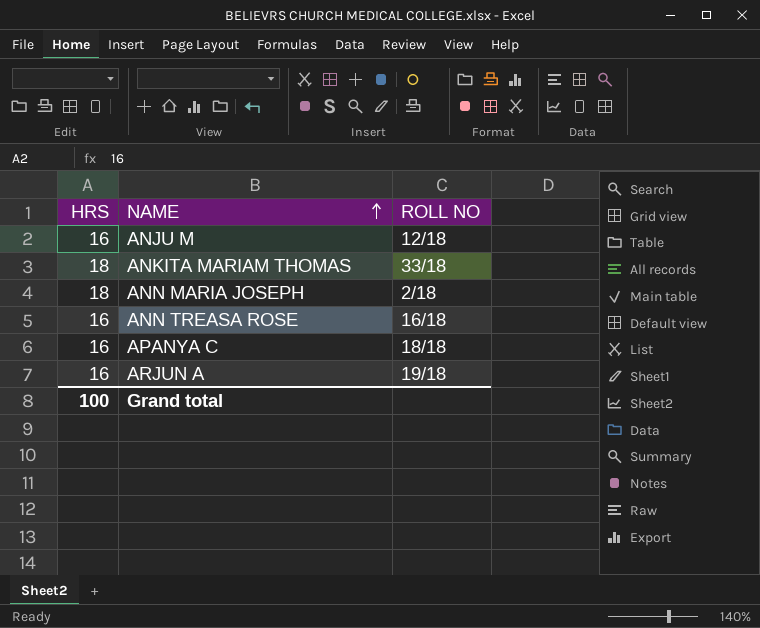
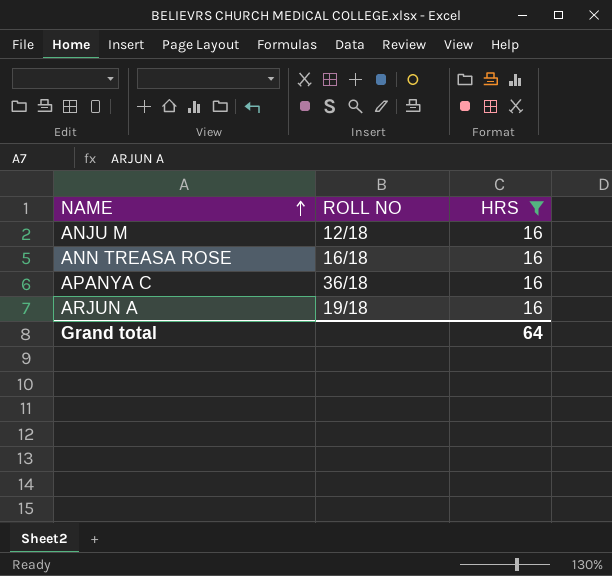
filter: none -> HRS = 16
column HRS | position: 1 -> 3
APANYA C | ROLL NO: 18/18 -> 36/18
Grand total | HRS: 100 -> 64

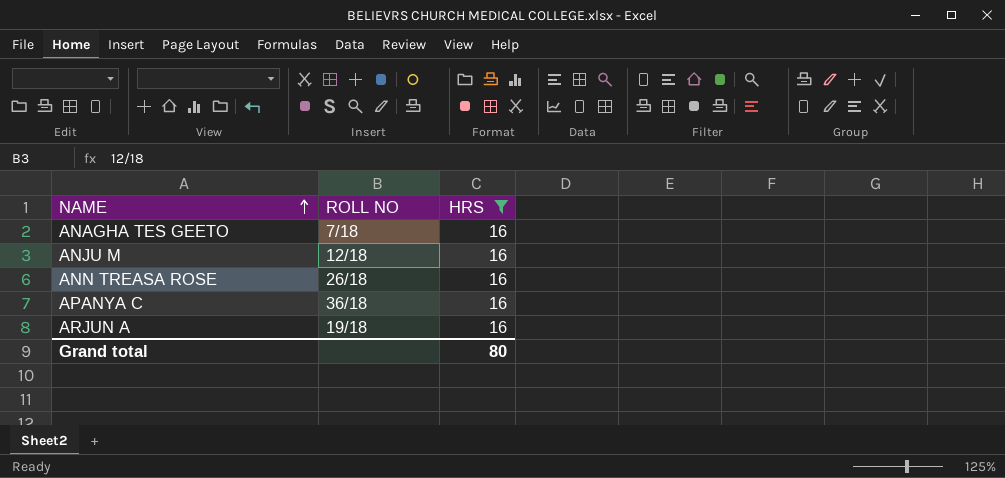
row ANAGHA TES GEETO: none -> 7/18 | 16
ANN TREASA ROSE | ROLL NO: 16/18 -> 26/18
Grand total | HRS: 64 -> 80

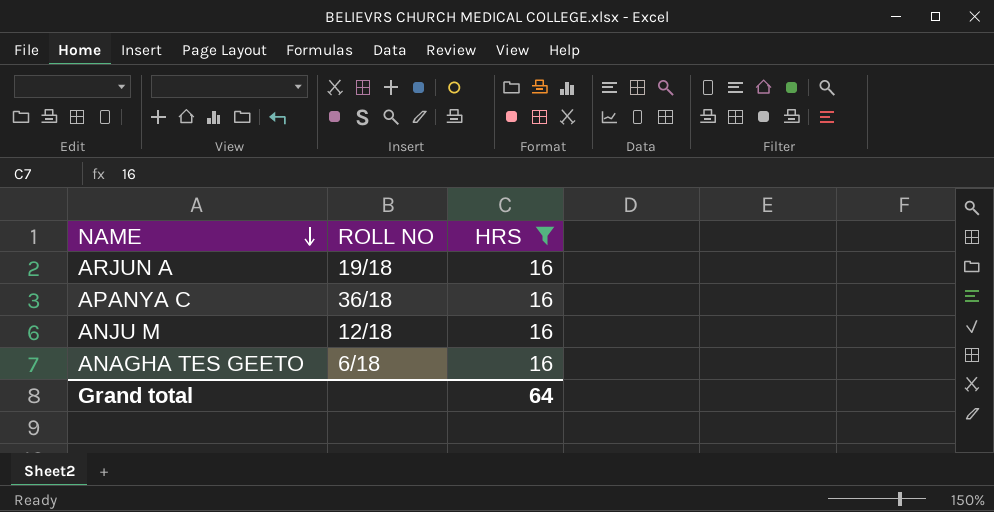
row order: NAME ascending -> NAME descending
row ANN TREASA ROSE: 26/18 | 16 -> none
ANAGHA TES GEETO | ROLL NO: 7/18 -> 6/18
Grand total | HRS: 80 -> 64

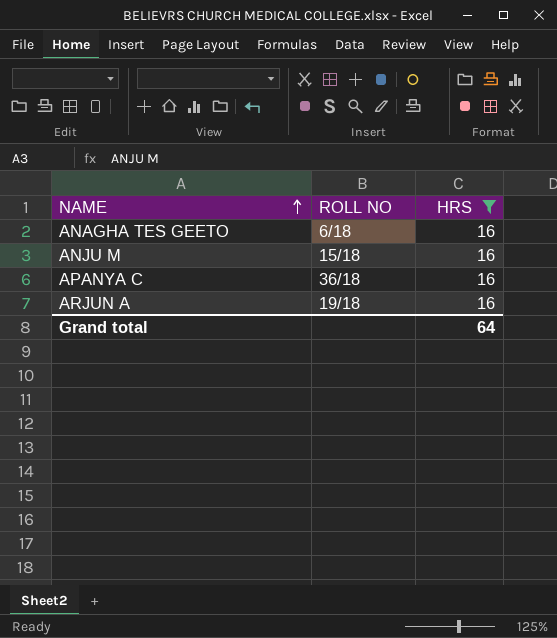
row order: NAME descending -> NAME ascending
ANJU M | ROLL NO: 12/18 -> 15/18

